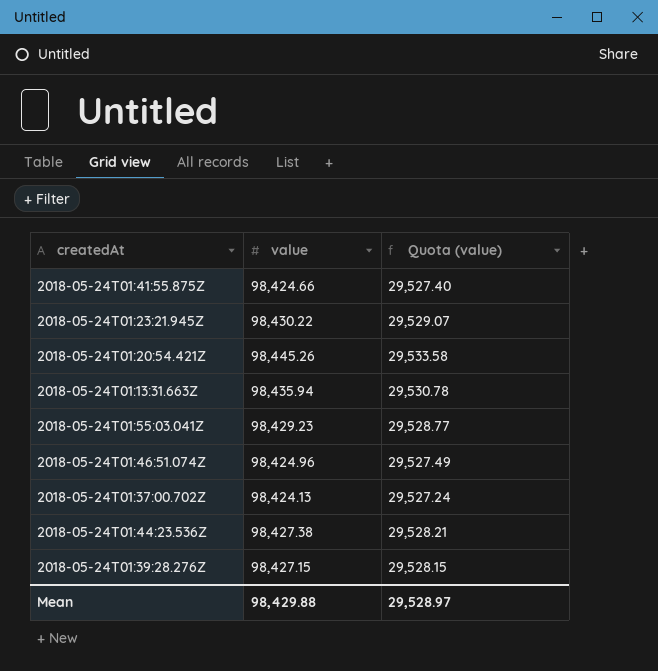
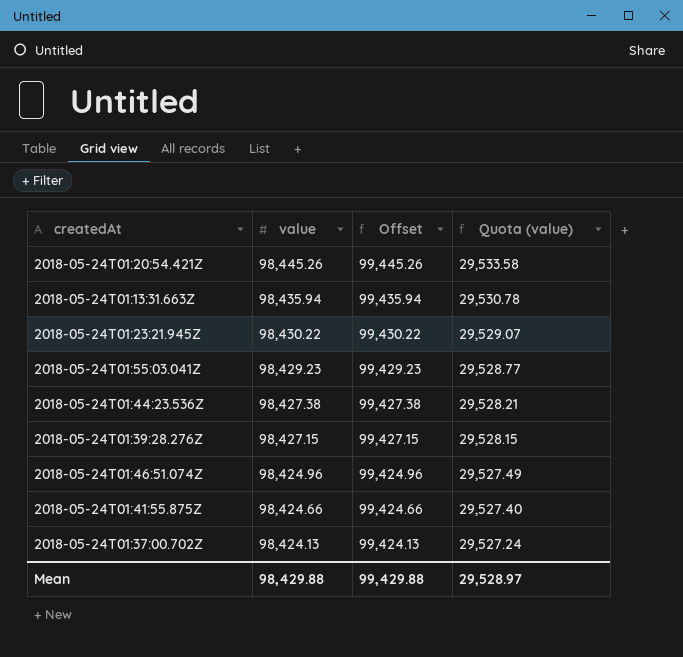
row order: none -> value descending
column Offset | formula: none -> [value] + 1000

